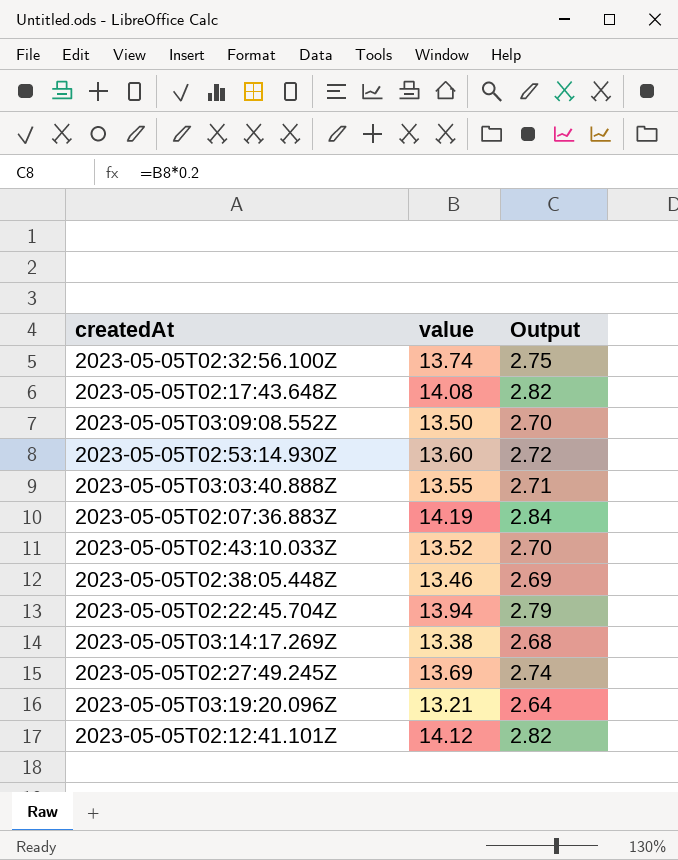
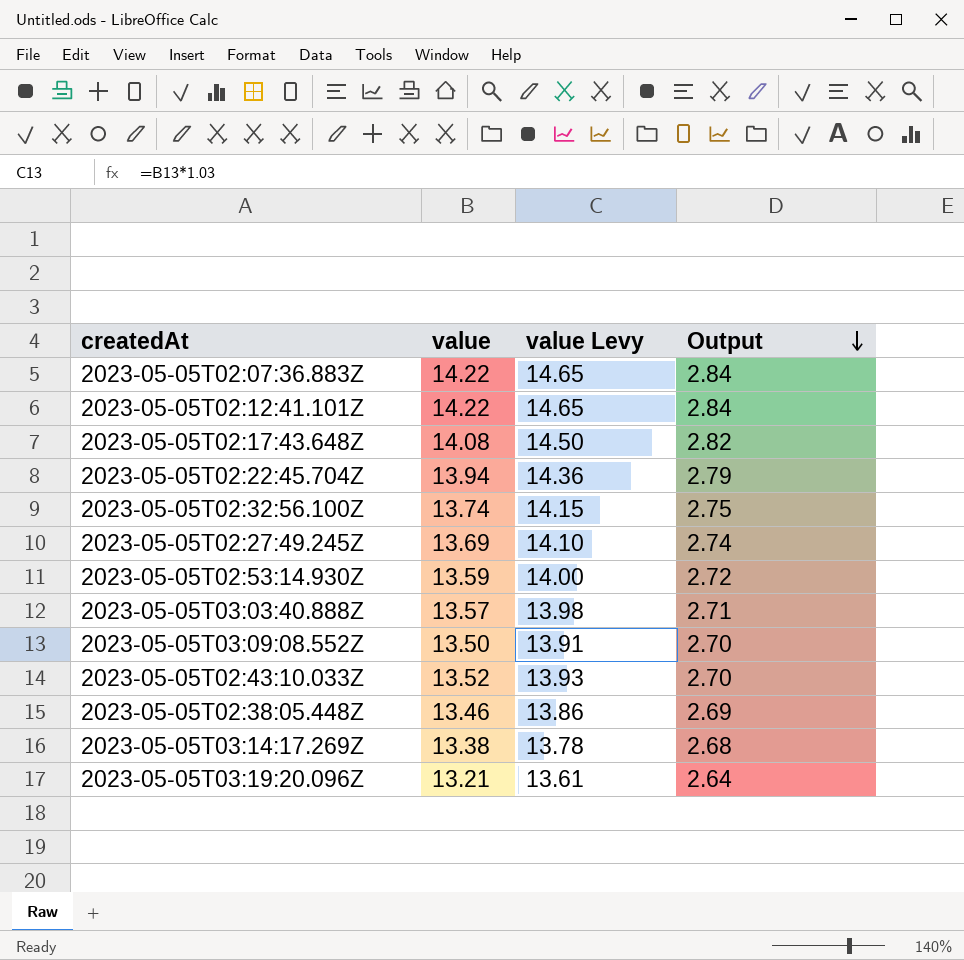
row order: none -> Output descending
column value Levy | formula: none -> [value] * 1.03
2023-05-05T02:07:36.883Z | value: 14.19 -> 14.22
2023-05-05T02:12:41.101Z | value: 14.12 -> 14.22
2023-05-05T02:12:41.101Z | Output: 2.82 -> 2.84
2023-05-05T02:53:14.930Z | value: 13.60 -> 13.59
2023-05-05T03:03:40.888Z | value: 13.55 -> 13.57

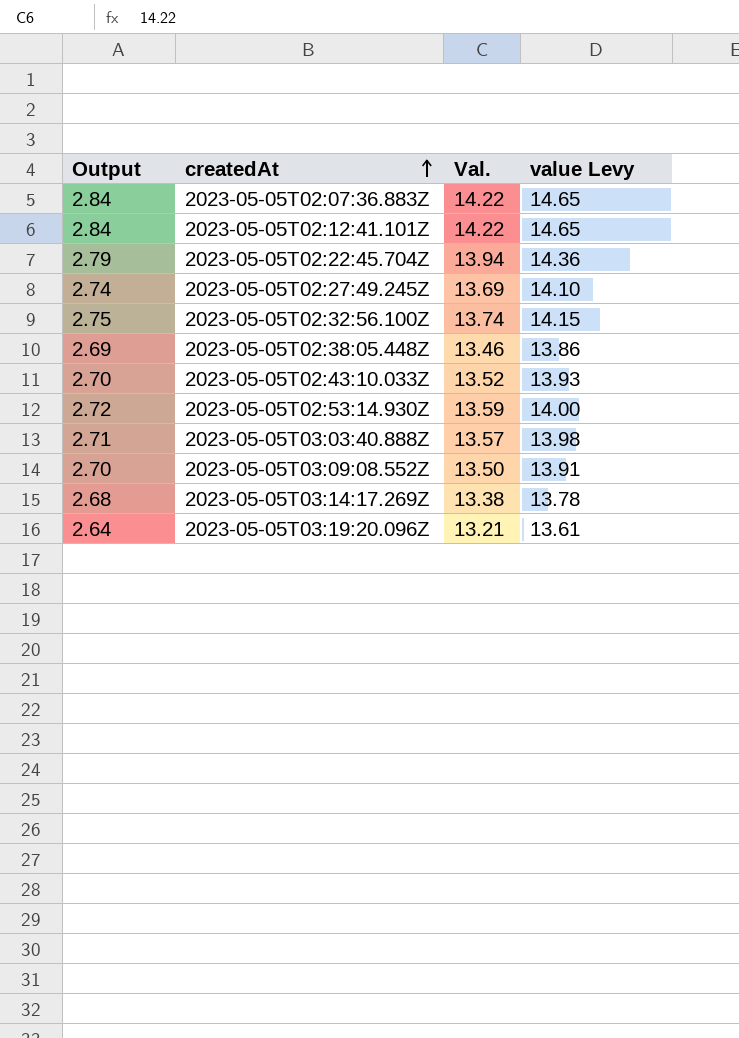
row order: Output descending -> createdAt ascending
column Output | position: 4 -> 1
column name: value -> Val.
row 2023-05-05T02:17:43.648Z: 14.08 | 14.50 | 2.82 -> none

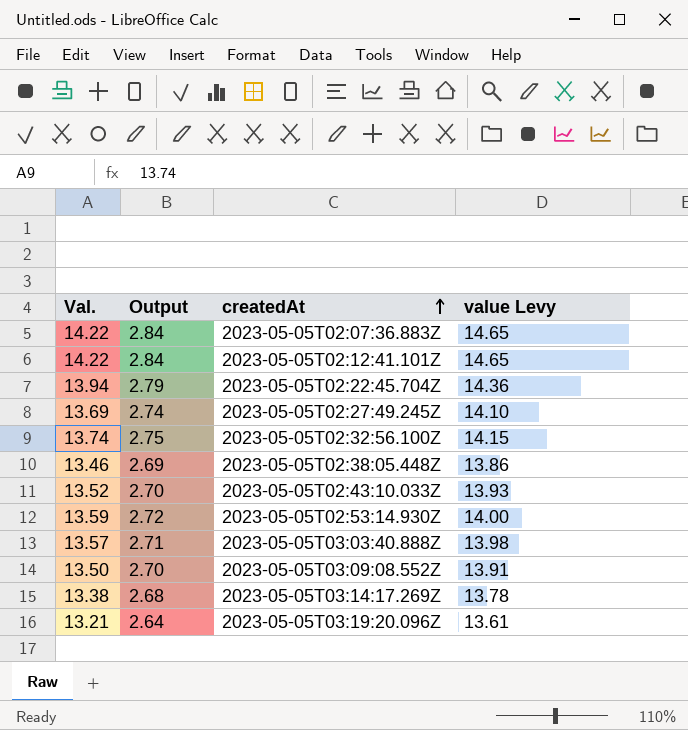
column Val. | position: 3 -> 1

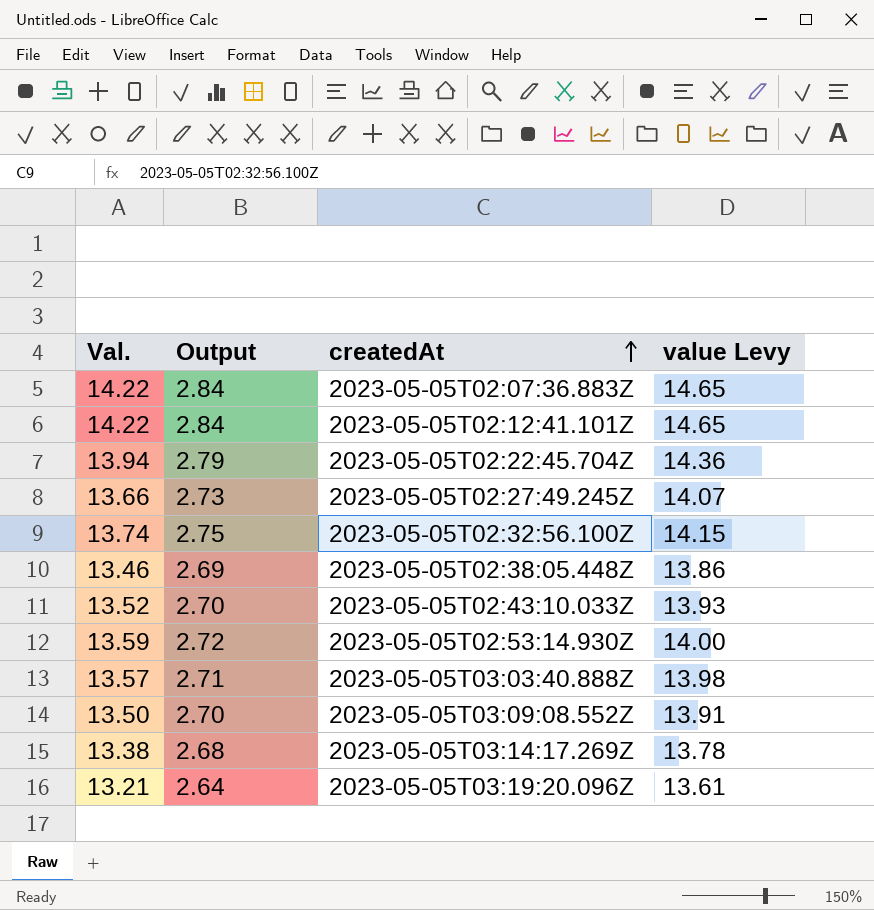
2023-05-05T02:27:49.245Z | Val.: 13.69 -> 13.66
2023-05-05T02:27:49.245Z | Output: 2.74 -> 2.73
2023-05-05T02:27:49.245Z | value Levy: 14.10 -> 14.07

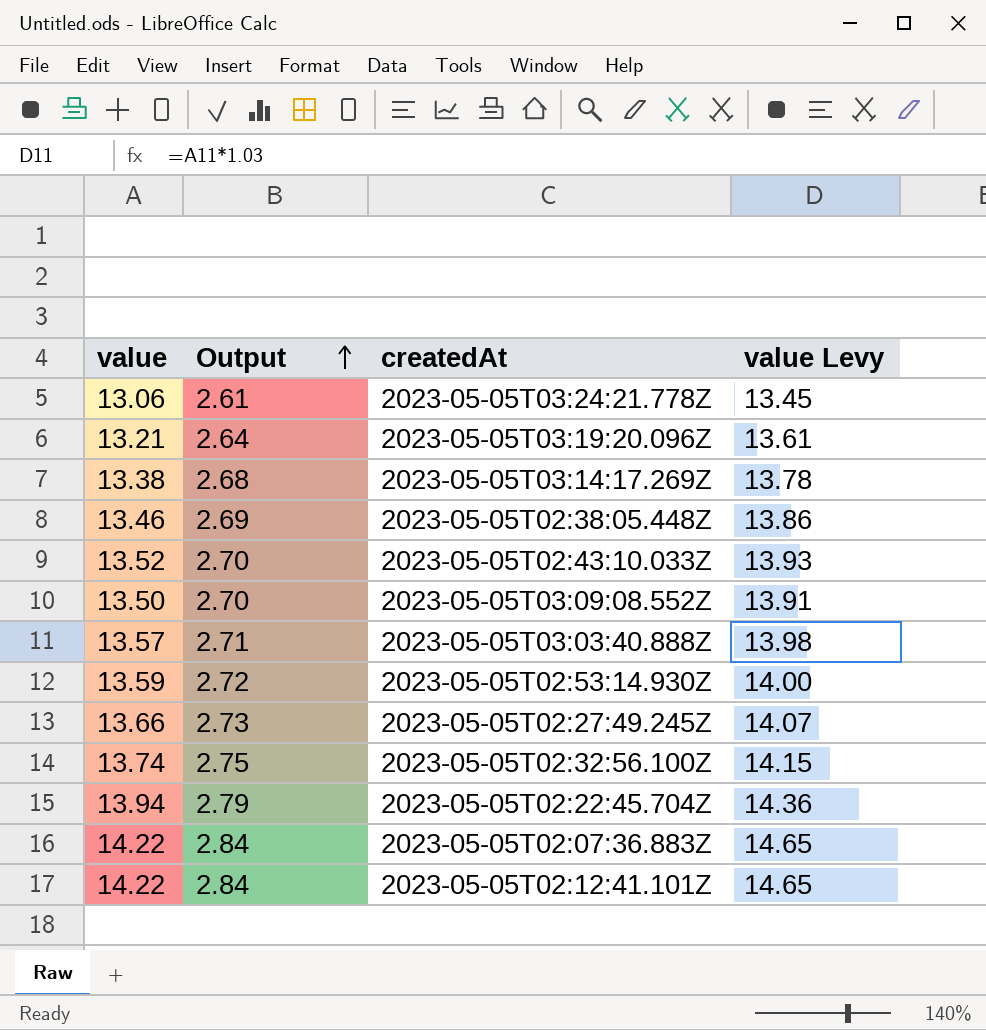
row order: createdAt ascending -> Output ascending
column name: Val. -> value
row 2023-05-05T03:24:21.778Z: none -> 13.06 | 2.61 | 13.45

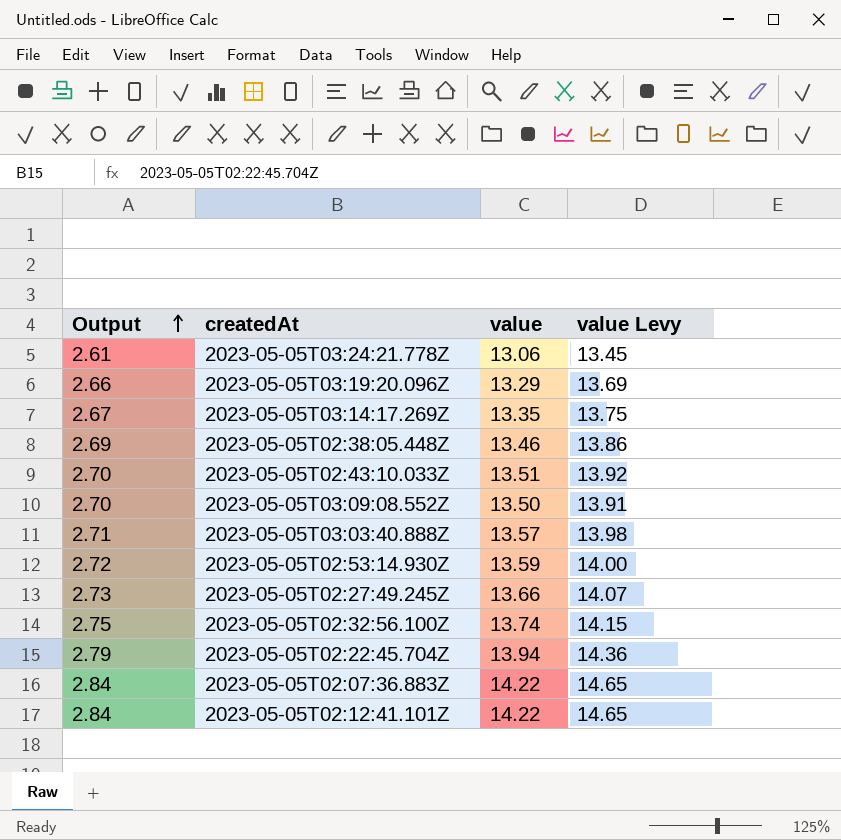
column value | position: 1 -> 3
2023-05-05T03:19:20.096Z | Output: 2.64 -> 2.66
2023-05-05T03:19:20.096Z | value: 13.21 -> 13.29
2023-05-05T03:19:20.096Z | value Levy: 13.61 -> 13.69
2023-05-05T03:14:17.269Z | Output: 2.68 -> 2.67
2023-05-05T03:14:17.269Z | value: 13.38 -> 13.35
2023-05-05T03:14:17.269Z | value Levy: 13.78 -> 13.75
2023-05-05T02:43:10.033Z | value: 13.52 -> 13.51
2023-05-05T02:43:10.033Z | value Levy: 13.93 -> 13.92

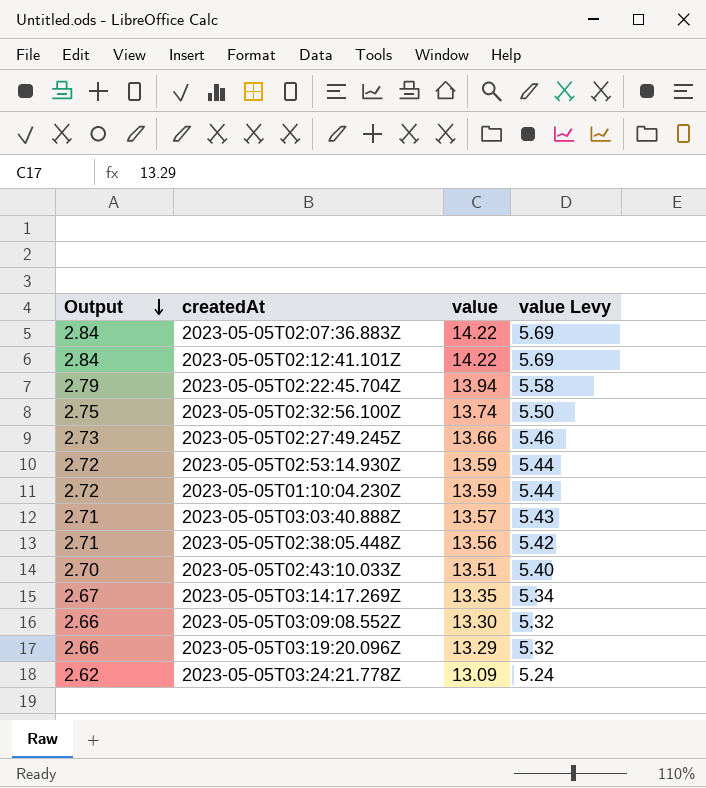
row order: Output ascending -> Output descending
column value Levy | formula: [value] * 1.03 -> [value] * 0.4
row 2023-05-05T01:10:04.230Z: none -> 2.72 | 13.59 | 5.44
2023-05-05T02:38:05.448Z | Output: 2.69 -> 2.71
2023-05-05T02:38:05.448Z | value: 13.46 -> 13.56
2023-05-05T03:09:08.552Z | Output: 2.70 -> 2.66
2023-05-05T03:09:08.552Z | value: 13.50 -> 13.30
2023-05-05T03:24:21.778Z | Output: 2.61 -> 2.62
2023-05-05T03:24:21.778Z | value: 13.06 -> 13.09

